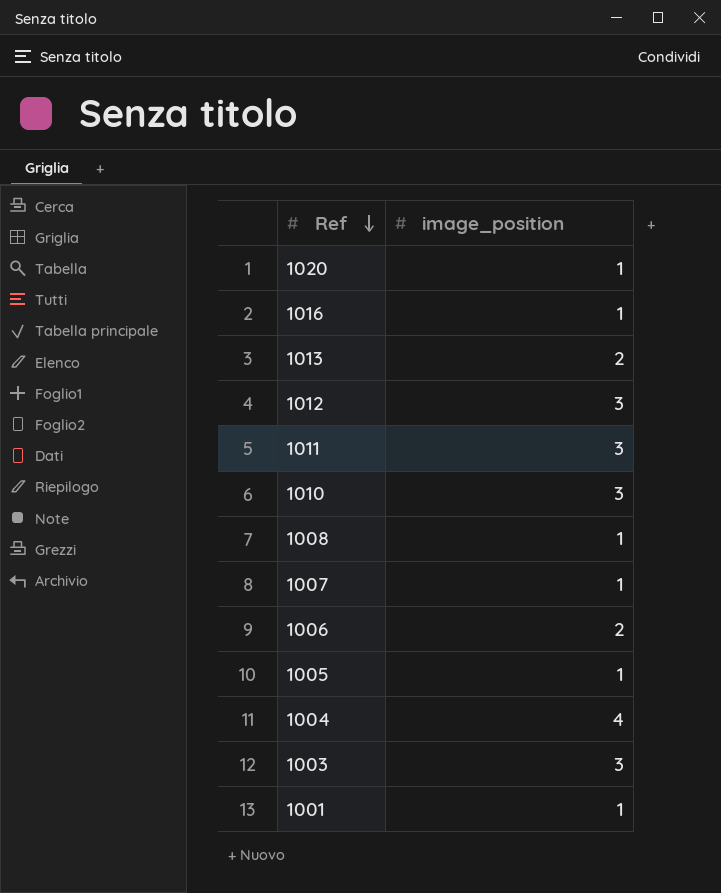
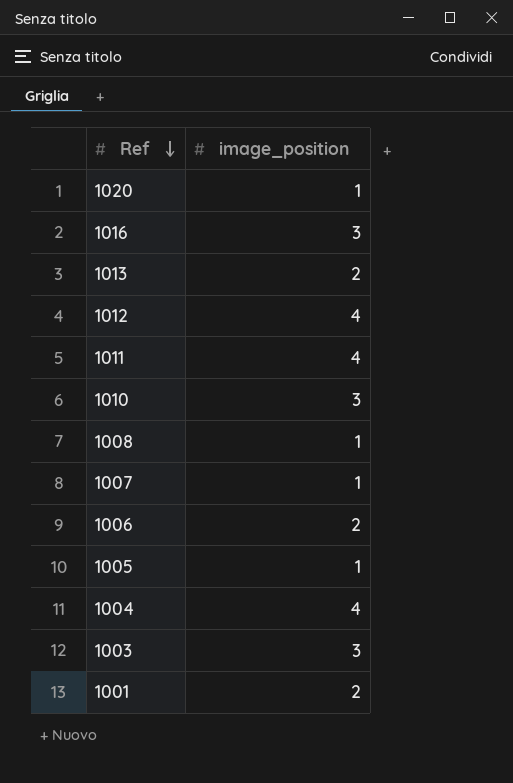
1016 | image_position: 1 -> 3
1012 | image_position: 3 -> 4
1011 | image_position: 3 -> 4
1001 | image_position: 1 -> 2

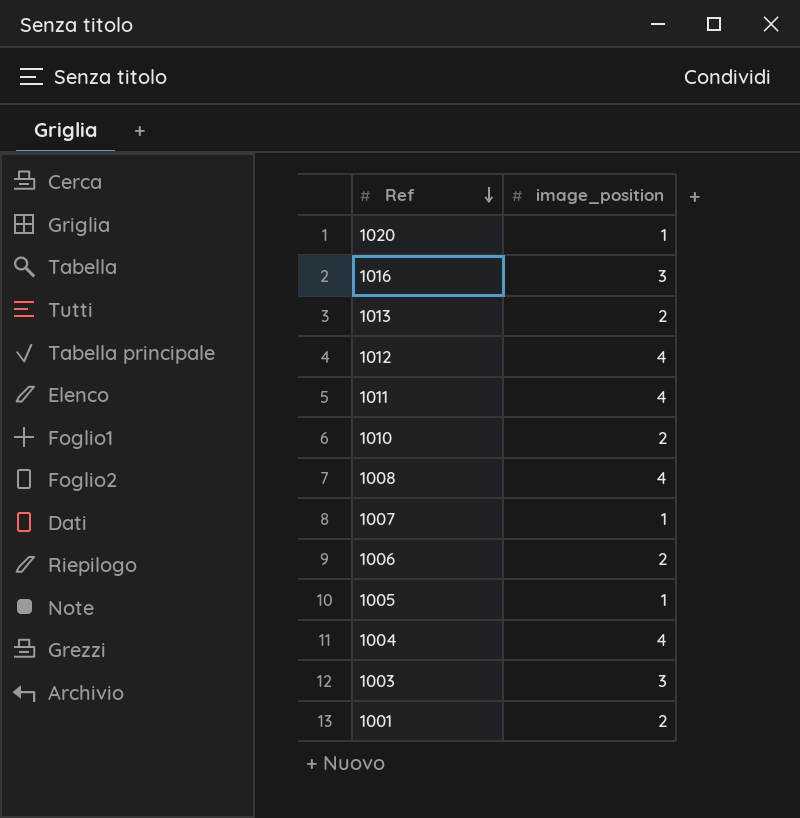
1010 | image_position: 3 -> 2
1008 | image_position: 1 -> 4

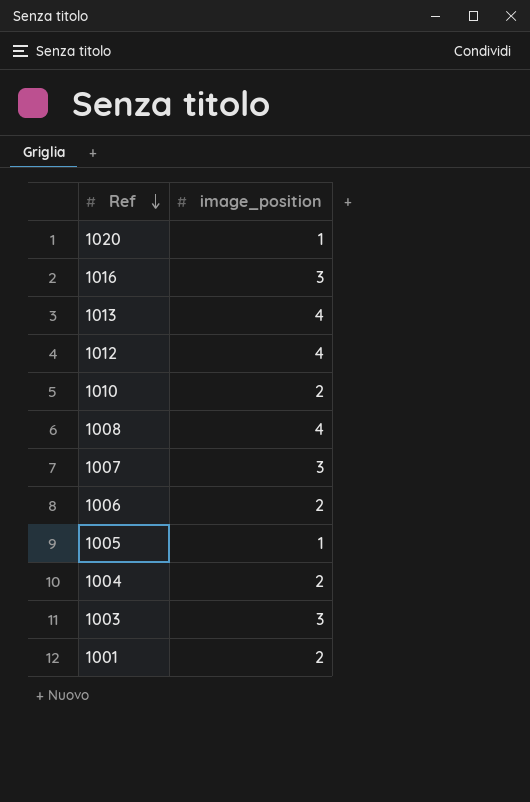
row 1011: 4 -> none
1013 | image_position: 2 -> 4
1007 | image_position: 1 -> 3
1004 | image_position: 4 -> 2

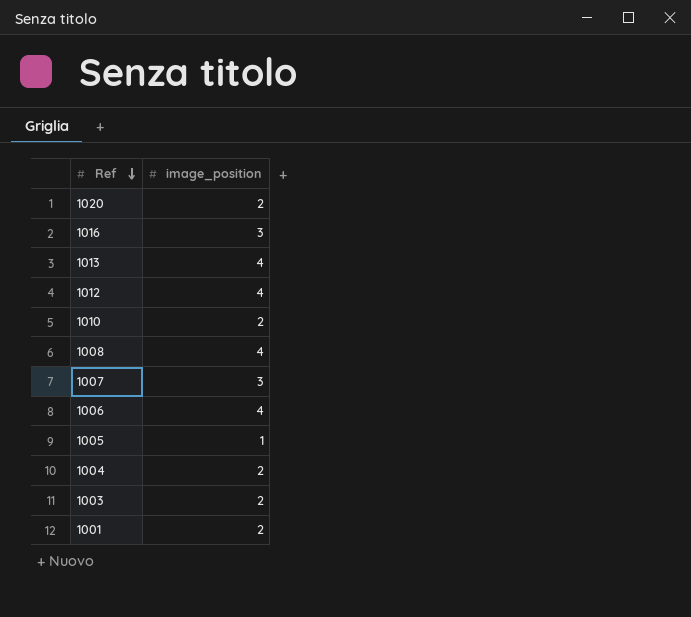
1020 | image_position: 1 -> 2
1006 | image_position: 2 -> 4
1003 | image_position: 3 -> 2

